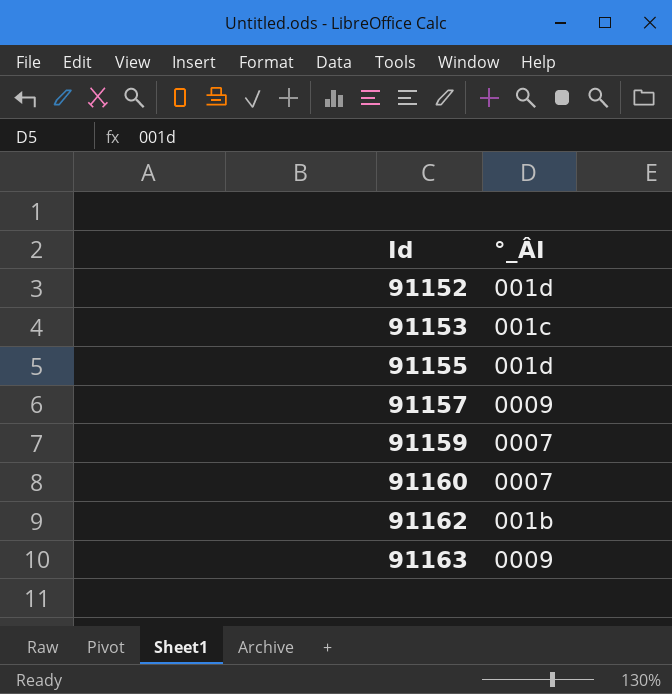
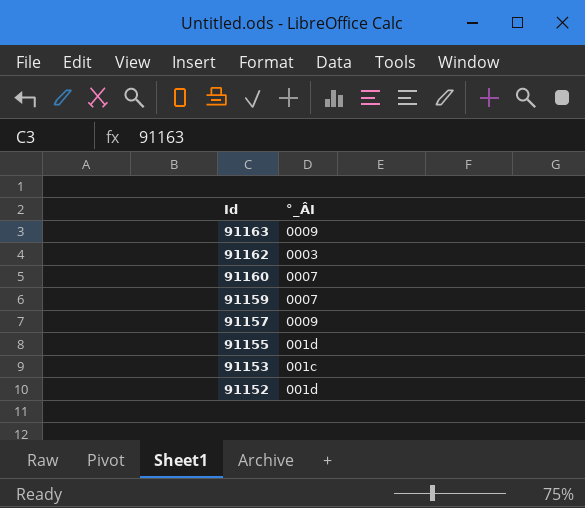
row order: Id ascending -> Id descending
91162 | °_ÂI: 001b -> 0003

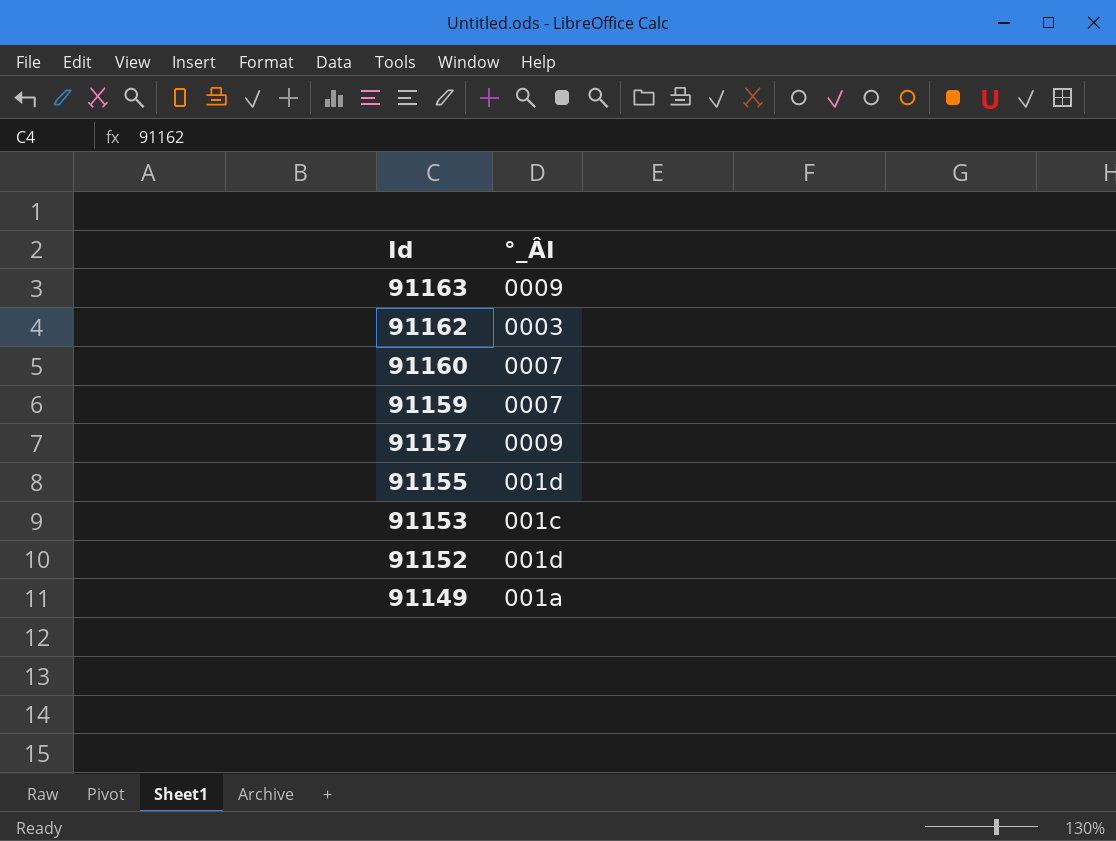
row 91149: none -> 001a

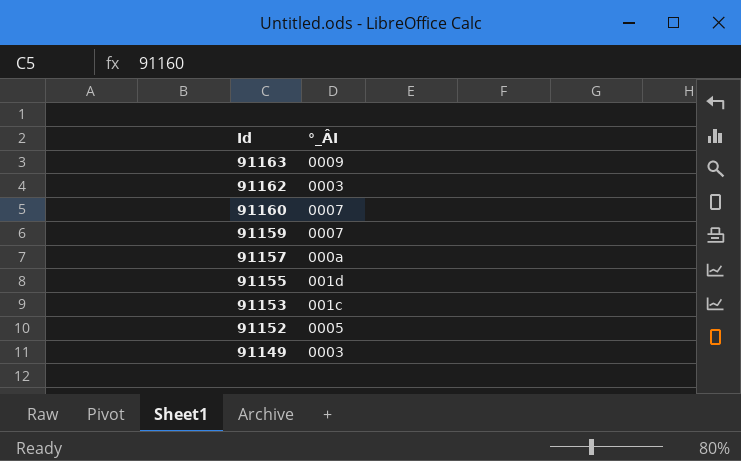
91157 | °_ÂI: 0009 -> 000a
91152 | °_ÂI: 001d -> 0005
91149 | °_ÂI: 001a -> 0003

